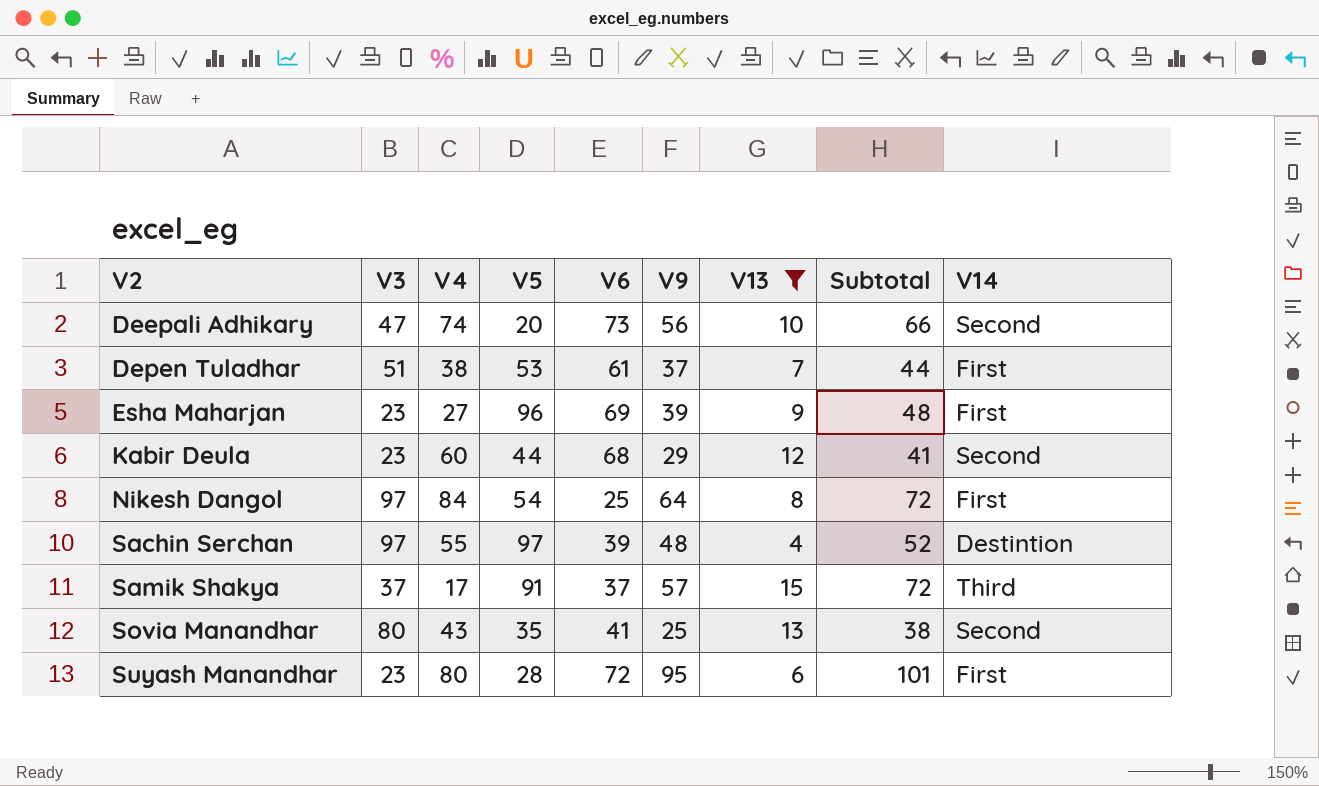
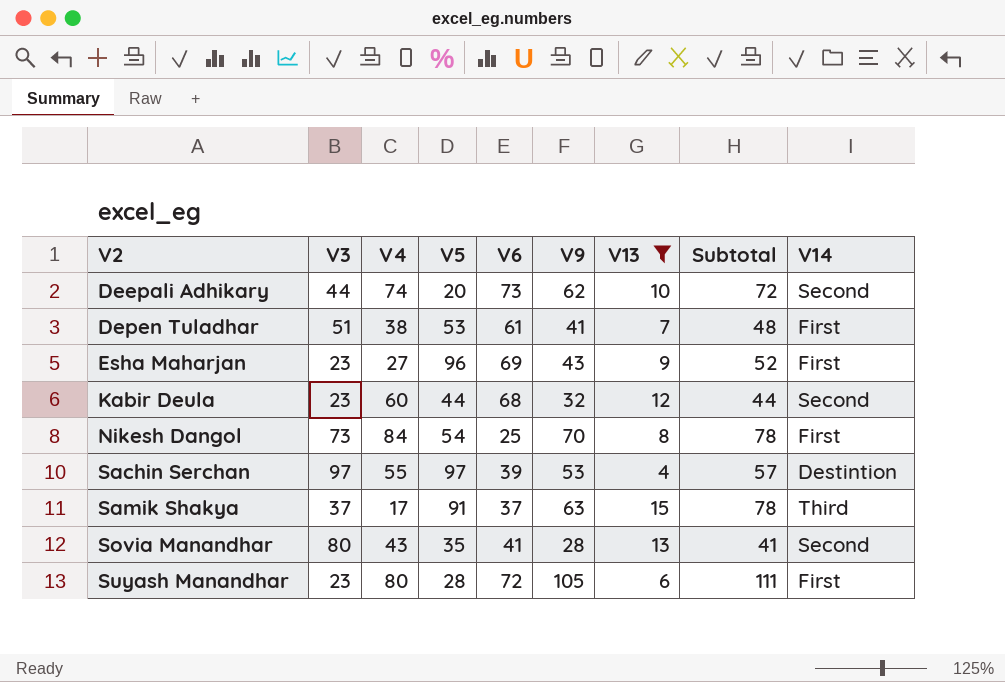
Deepali Adhikary | V3: 47 -> 44
Deepali Adhikary | V9: 56 -> 62
Deepali Adhikary | Subtotal: 66 -> 72
Depen Tuladhar | V9: 37 -> 41
Depen Tuladhar | Subtotal: 44 -> 48
Esha Maharjan | V9: 39 -> 43
Esha Maharjan | Subtotal: 48 -> 52
Kabir Deula | V9: 29 -> 32
Kabir Deula | Subtotal: 41 -> 44
Nikesh Dangol | V3: 97 -> 73
Nikesh Dangol | V9: 64 -> 70
Nikesh Dangol | Subtotal: 72 -> 78
Sachin Serchan | V9: 48 -> 53
Sachin Serchan | Subtotal: 52 -> 57
Samik Shakya | V9: 57 -> 63
Samik Shakya | Subtotal: 72 -> 78
Sovia Manandhar | V9: 25 -> 28
Sovia Manandhar | Subtotal: 38 -> 41
Suyash Manandhar | V9: 95 -> 105
Suyash Manandhar | Subtotal: 101 -> 111

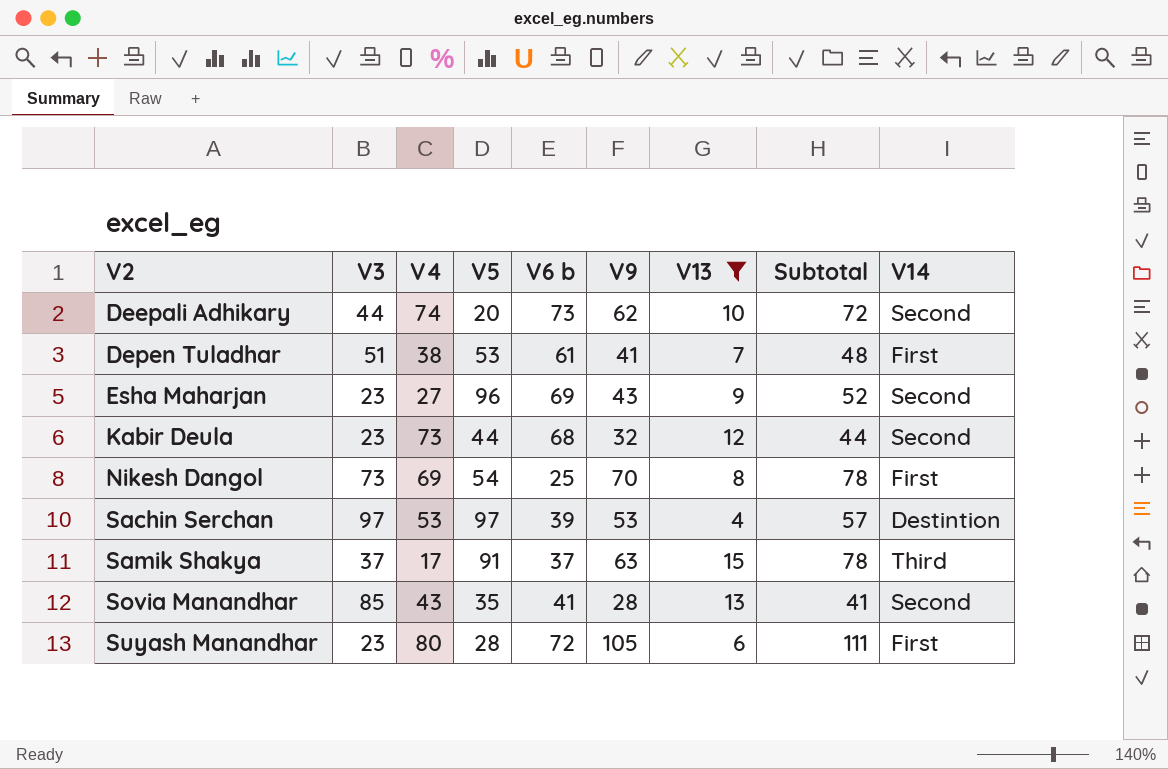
column name: V6 -> V6 b
Esha Maharjan | V14: First -> Second
Kabir Deula | V4: 60 -> 73
Nikesh Dangol | V4: 84 -> 69
Sachin Serchan | V4: 55 -> 53
Sovia Manandhar | V3: 80 -> 85

